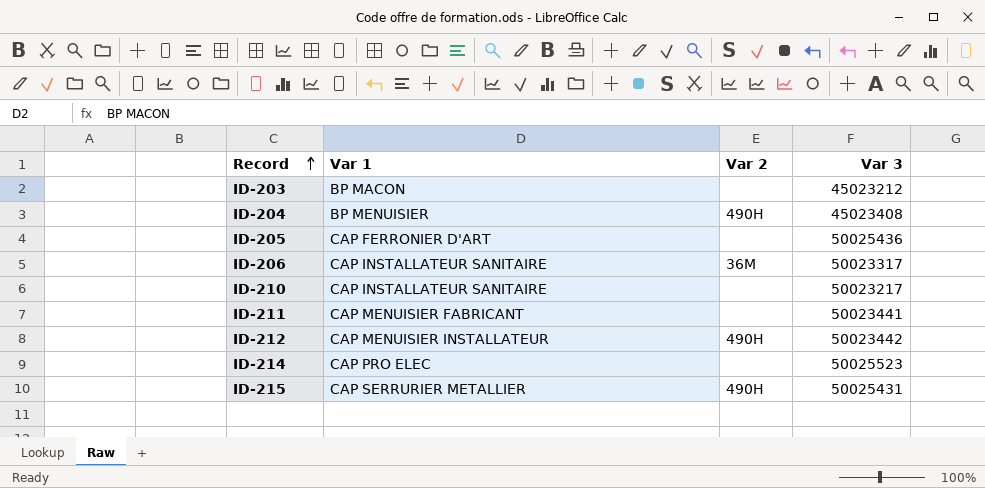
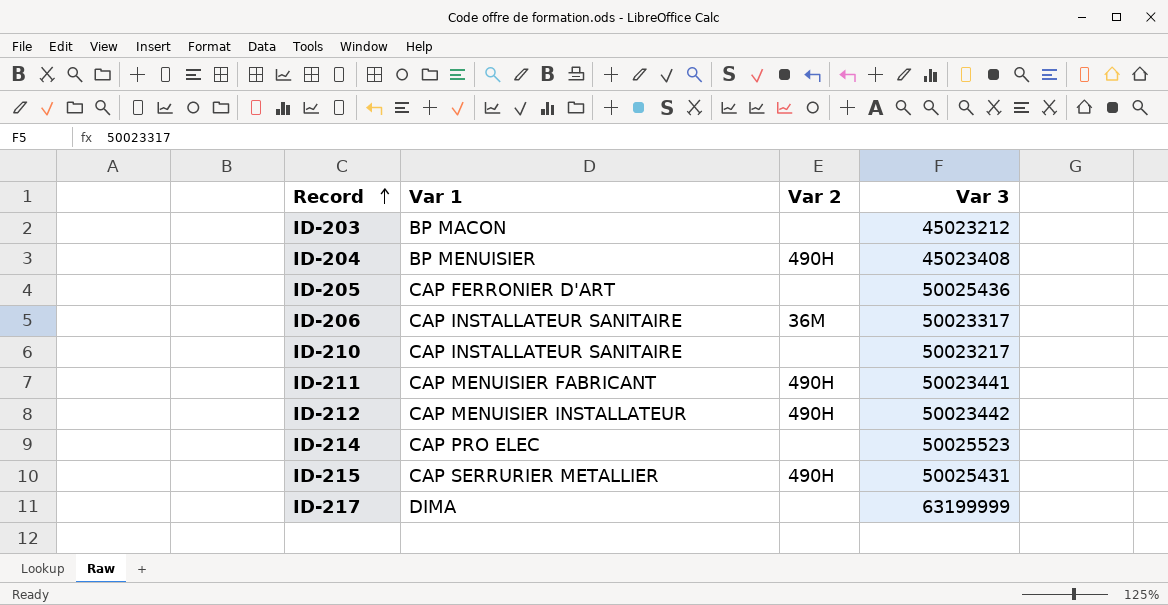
ID-211 | Var 2: none -> 490H
row ID-217: none -> DIMA | none | 63199999

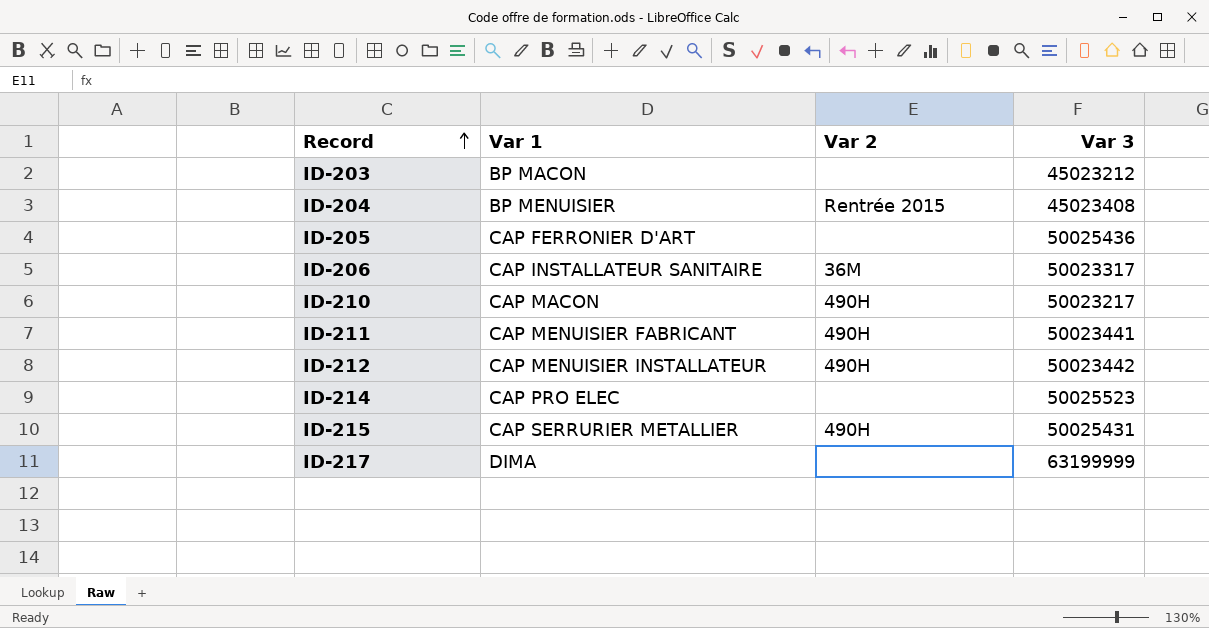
ID-204 | Var 2: 490H -> Rentrée 2015
ID-210 | Var 1: CAP INSTALLATEUR SANITAIRE -> CAP MACON
ID-210 | Var 2: none -> 490H

